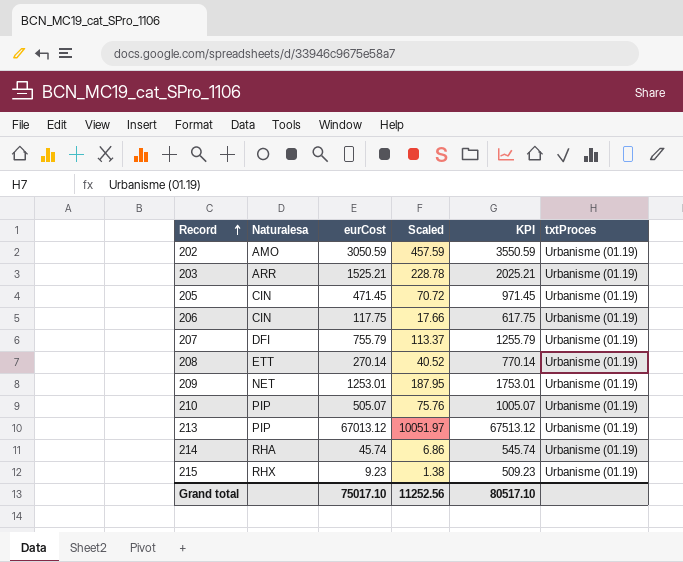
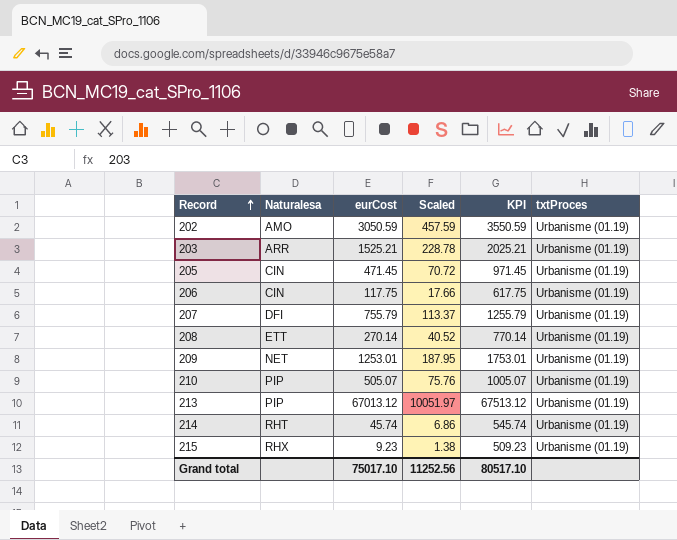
214 | Naturalesa: RHA -> RHT

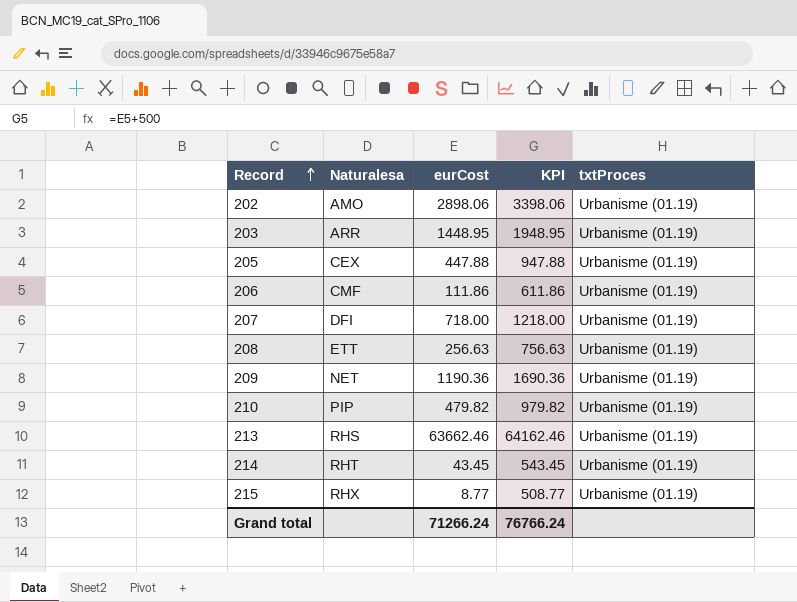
column Scaled | formula: [eurCost] * 0.15 -> none
202 | eurCost: 3050.59 -> 2898.06
202 | KPI: 3550.59 -> 3398.06
203 | eurCost: 1525.21 -> 1448.95
203 | KPI: 2025.21 -> 1948.95
205 | Naturalesa: CIN -> CEX
205 | eurCost: 471.45 -> 447.88
205 | KPI: 971.45 -> 947.88
206 | Naturalesa: CIN -> CMF
206 | eurCost: 117.75 -> 111.86
206 | KPI: 617.75 -> 611.86
207 | eurCost: 755.79 -> 718.00
207 | KPI: 1255.79 -> 1218.00
208 | eurCost: 270.14 -> 256.63
208 | KPI: 770.14 -> 756.63
209 | eurCost: 1253.01 -> 1190.36
209 | KPI: 1753.01 -> 1690.36
210 | eurCost: 505.07 -> 479.82
210 | KPI: 1005.07 -> 979.82
213 | Naturalesa: PIP -> RHS
213 | eurCost: 67013.12 -> 63662.46
213 | KPI: 67513.12 -> 64162.46
214 | eurCost: 45.74 -> 43.45
214 | KPI: 545.74 -> 543.45
215 | eurCost: 9.23 -> 8.77
215 | KPI: 509.23 -> 508.77
Grand total | eurCost: 75017.10 -> 71266.24
Grand total | KPI: 80517.10 -> 76766.24

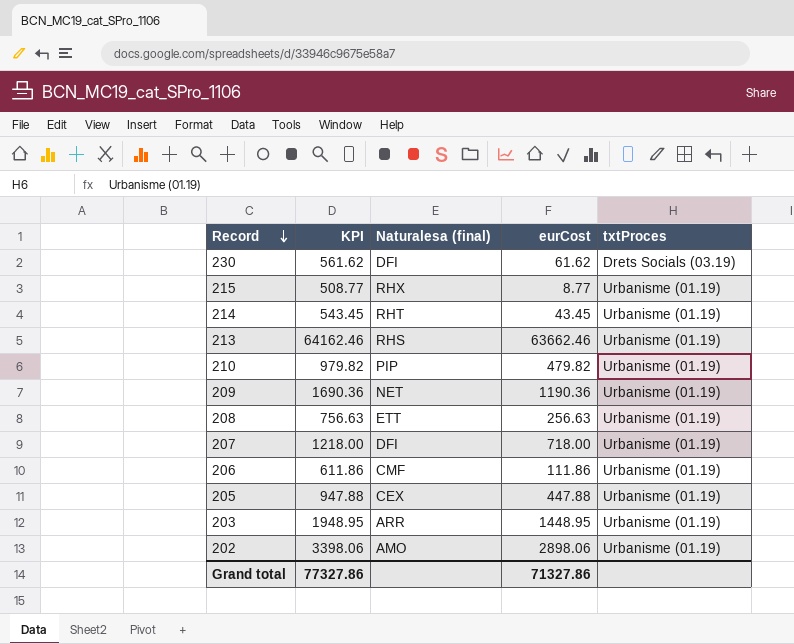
row order: Record ascending -> Record descending
column KPI | position: 4 -> 2
column name: Naturalesa -> Naturalesa (final)
row 230: none -> 561.62 | DFI | 61.62 | Drets Socials (03.19)
Grand total | KPI: 76766.24 -> 77327.86
Grand total | eurCost: 71266.24 -> 71327.86

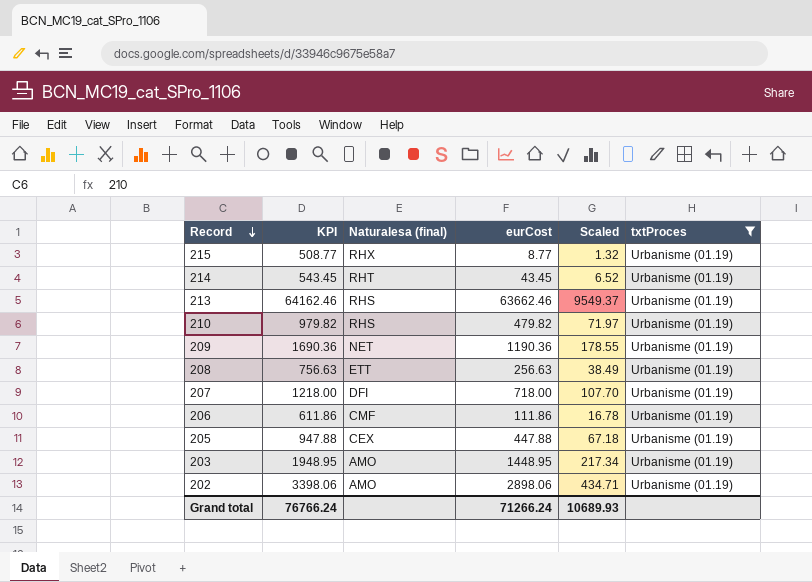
filter: none -> txtProces = Urbanisme (01.19)
column Scaled | formula: none -> [eurCost] * 0.15
210 | Naturalesa (final): PIP -> RHS
203 | Naturalesa (final): ARR -> AMO
Grand total | KPI: 77327.86 -> 76766.24
Grand total | eurCost: 71327.86 -> 71266.24

